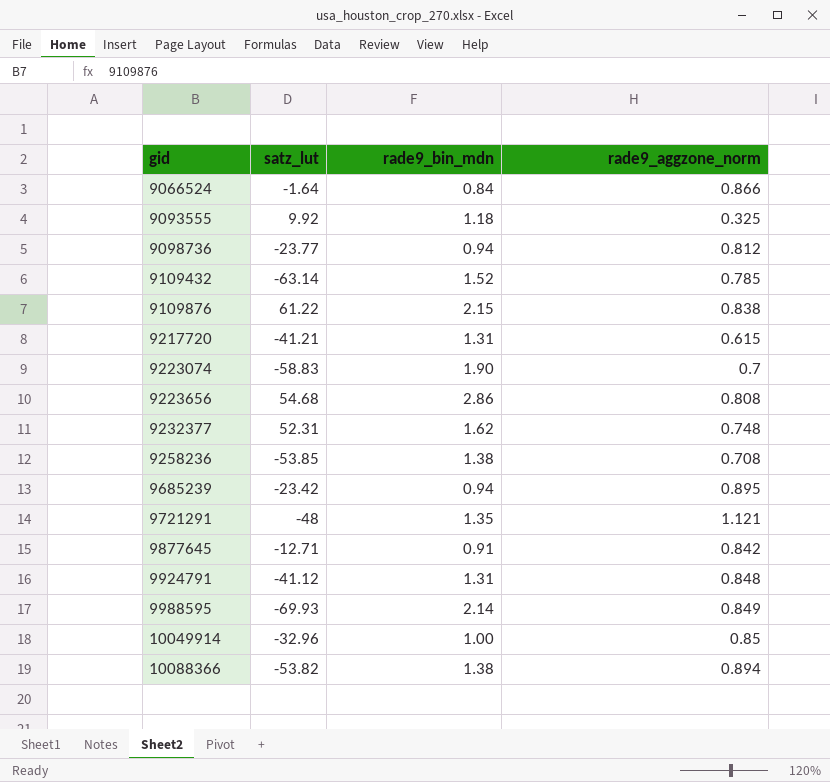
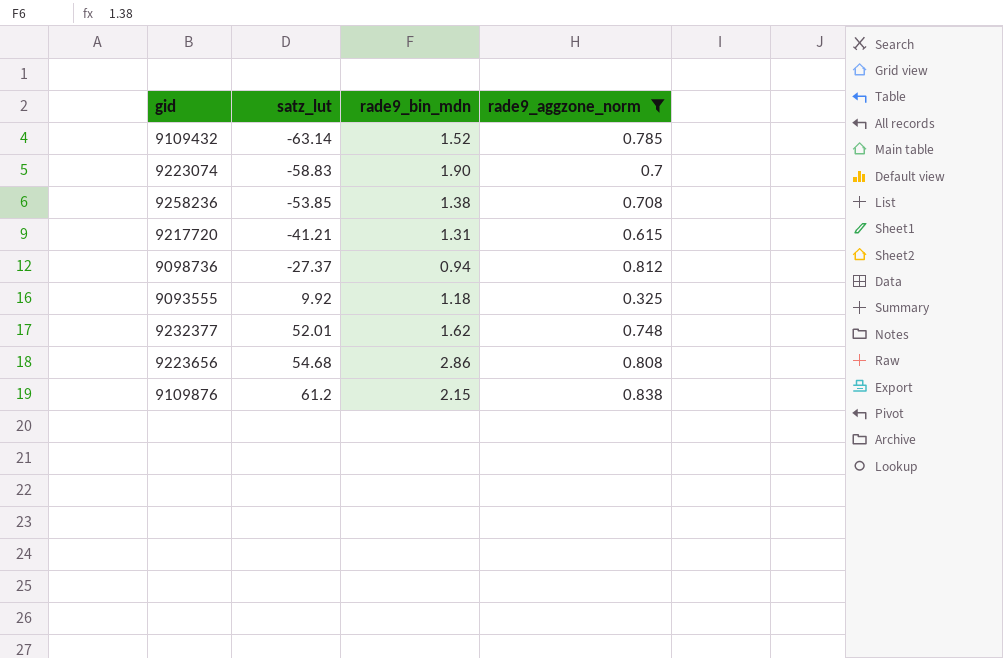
filter: none -> rade9_aggzone_norm <= 0.838
row order: gid ascending -> satz_lut ascending
9098736 | satz_lut: -23.77 -> -27.37
9232377 | satz_lut: 52.31 -> 52.01
9109876 | satz_lut: 61.22 -> 61.2

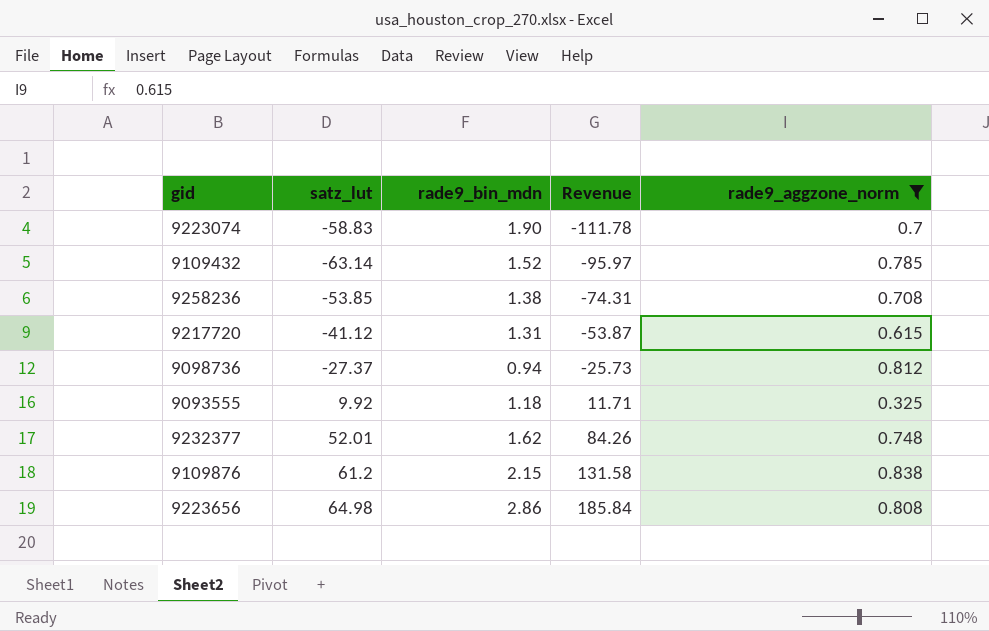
row order: satz_lut ascending -> Revenue ascending
column Revenue | formula: none -> [satz_lut] * [rade9_bin_mdn]
9217720 | satz_lut: -41.21 -> -41.12
9223656 | satz_lut: 54.68 -> 64.98

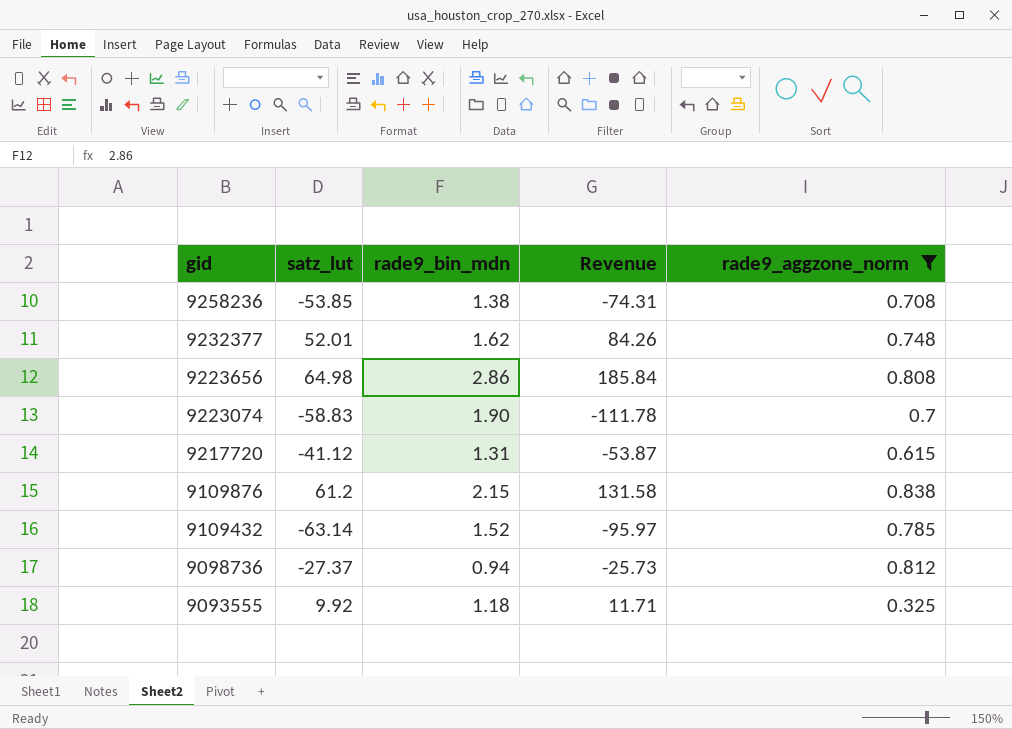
row order: Revenue ascending -> gid descending

